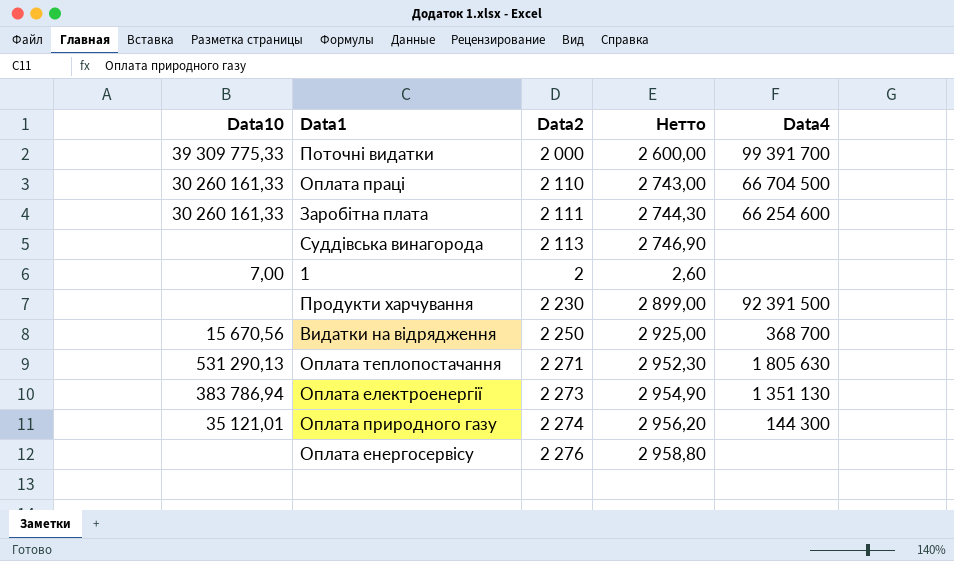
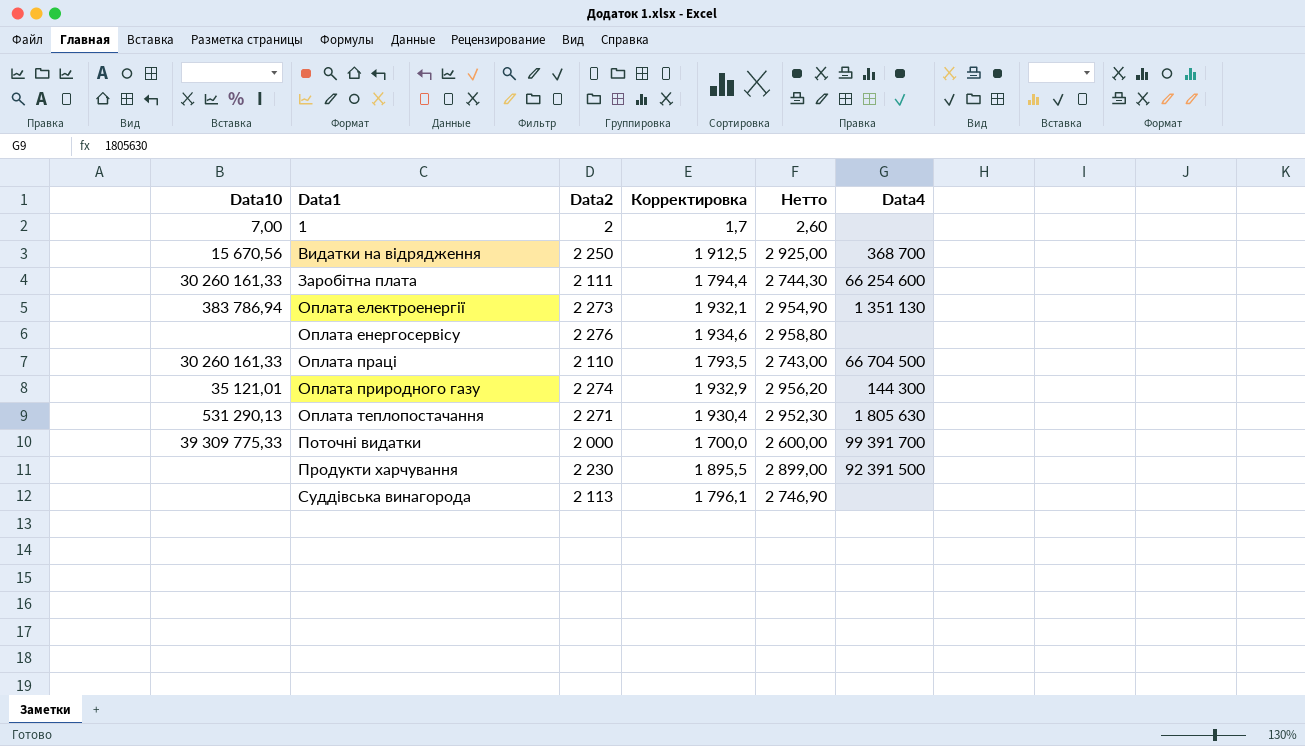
row order: none -> Data1 ascending
column Корректировка | formula: none -> [Data2] * 0,85

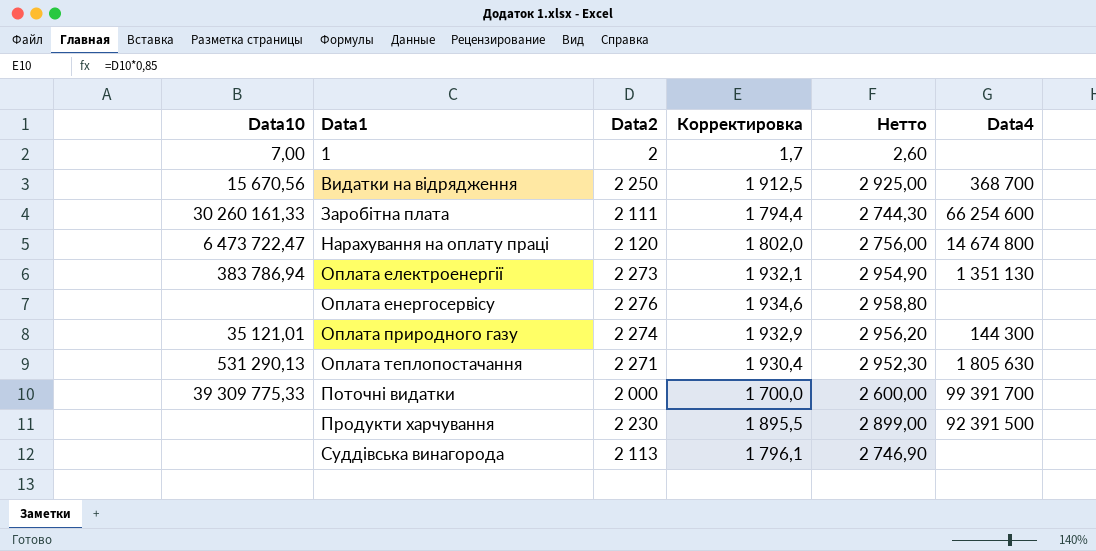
row Оплата праці: 30 260 161,33 | 2 110 | 1 793,5 | 2 743,00 | 66 704 500 -> none
row Нарахування на оплату праці: none -> 6 473 722,47 | 2 120 | 1 802,0 | 2 756,00 | 14 674 800

